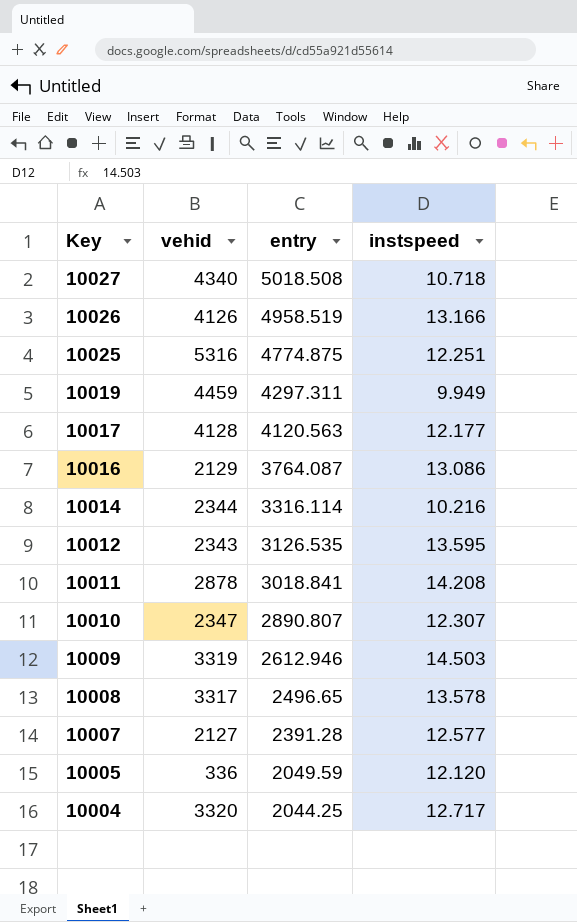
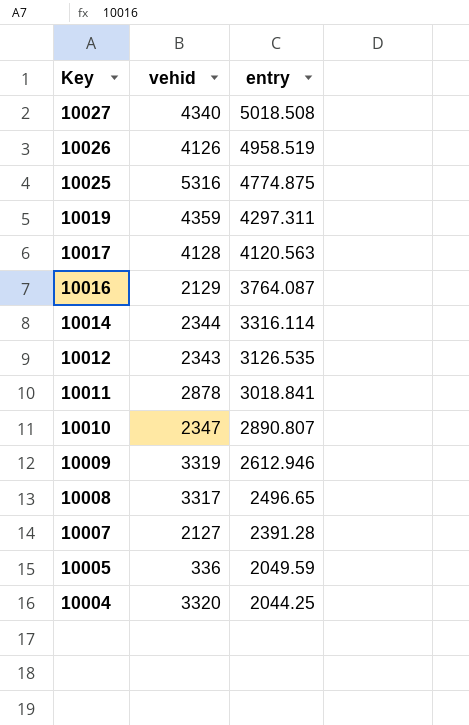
column instspeed | position: 4 -> none
10019 | vehid: 4459 -> 4359

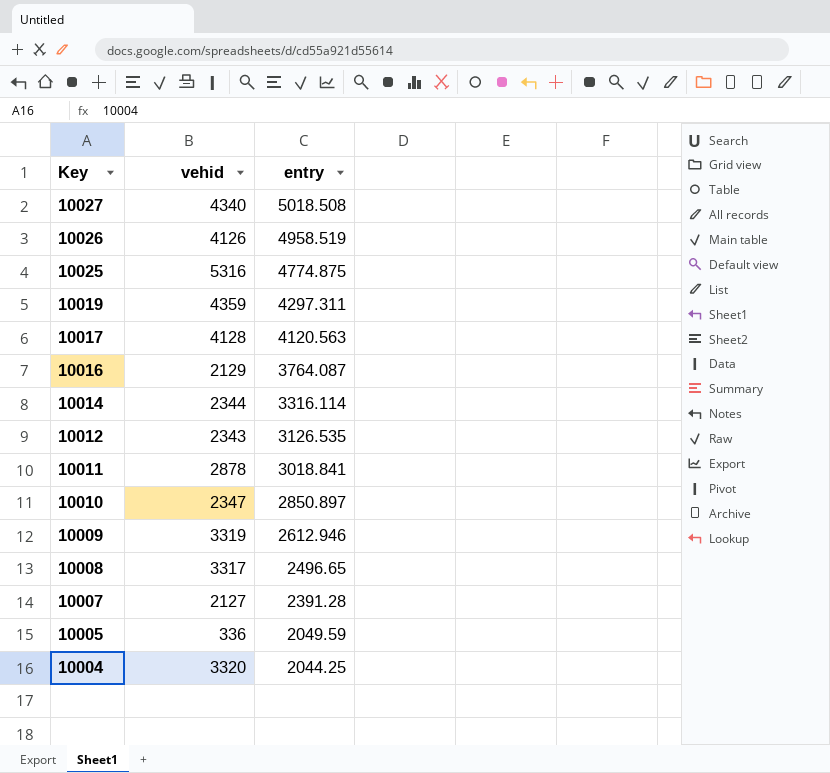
10010 | entry: 2890.807 -> 2850.897

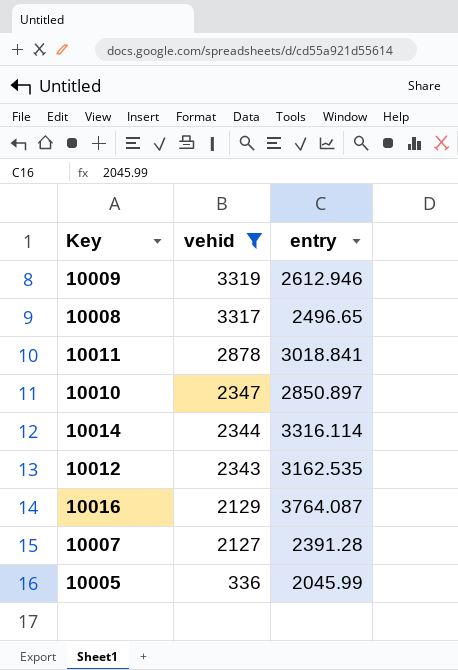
filter: none -> vehid <= 3319
row order: Key descending -> vehid descending
10012 | entry: 3126.535 -> 3162.535
10005 | entry: 2049.59 -> 2045.99

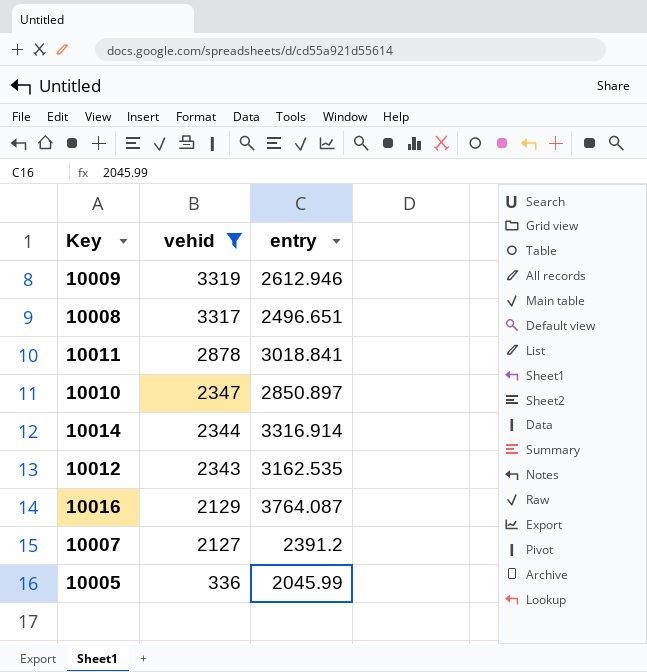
10008 | entry: 2496.65 -> 2496.651
10014 | entry: 3316.114 -> 3316.914
10007 | entry: 2391.28 -> 2391.2

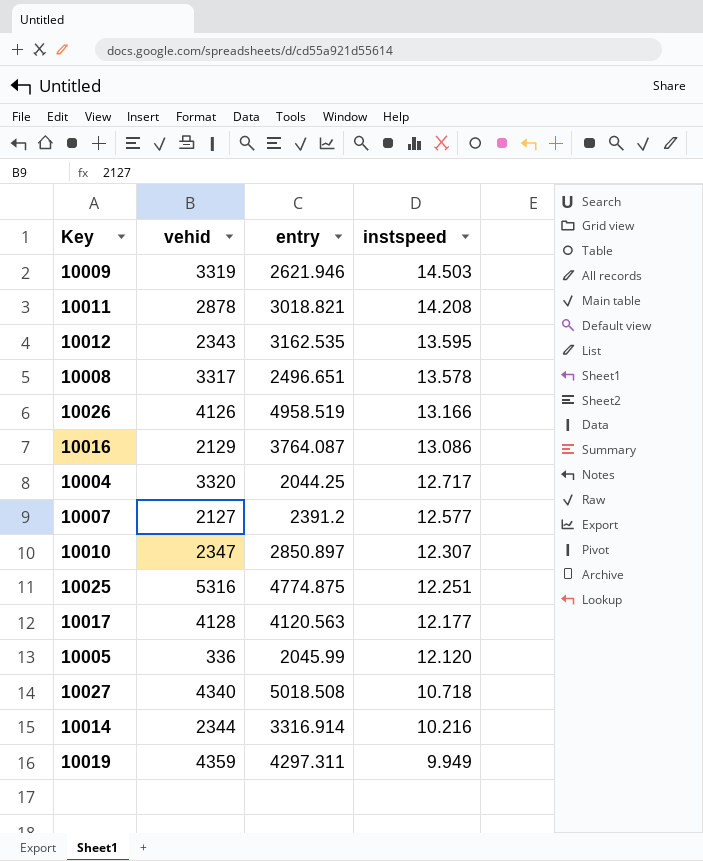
filter: vehid <= 3319 -> none
row order: vehid descending -> instspeed descending
column instspeed | position: none -> 4
10009 | entry: 2612.946 -> 2621.946
10011 | entry: 3018.841 -> 3018.821

